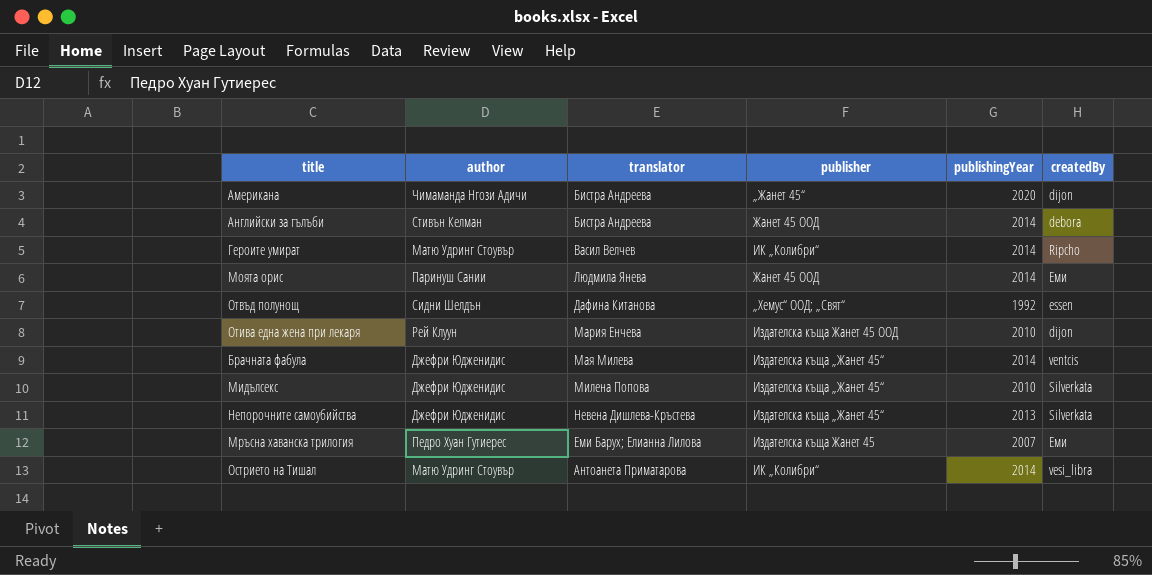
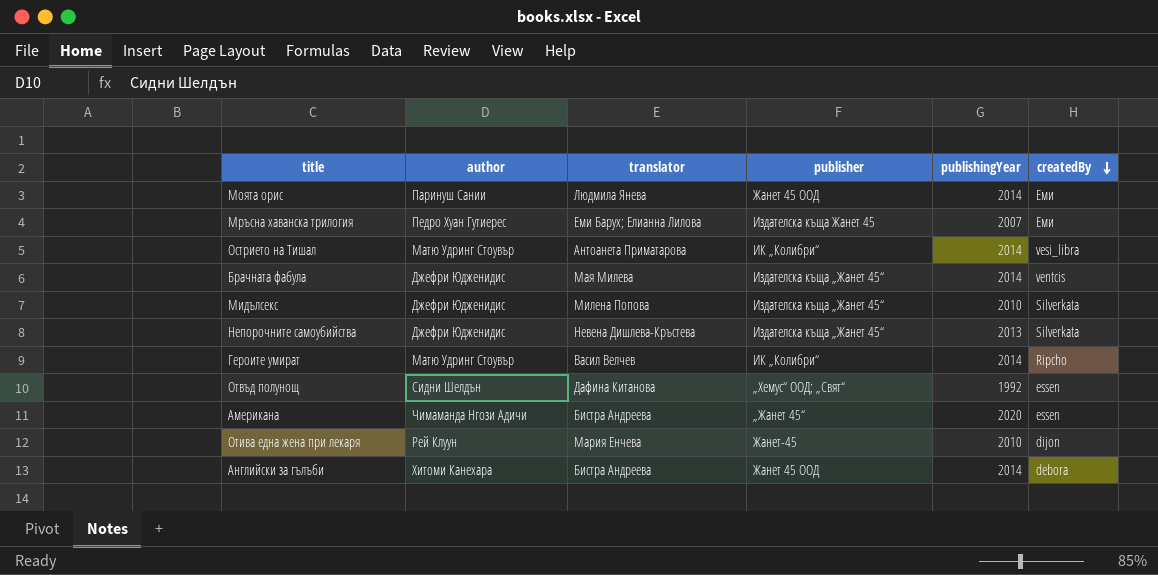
row order: none -> createdBy descending
Американа | createdBy: dijon -> essen
Отива една жена при лекаря | publisher: Издателска къща Жанет 45 ООД -> Жанет-45
Английски за гълъби | author: Стивън Келман -> Хитоми Канехара

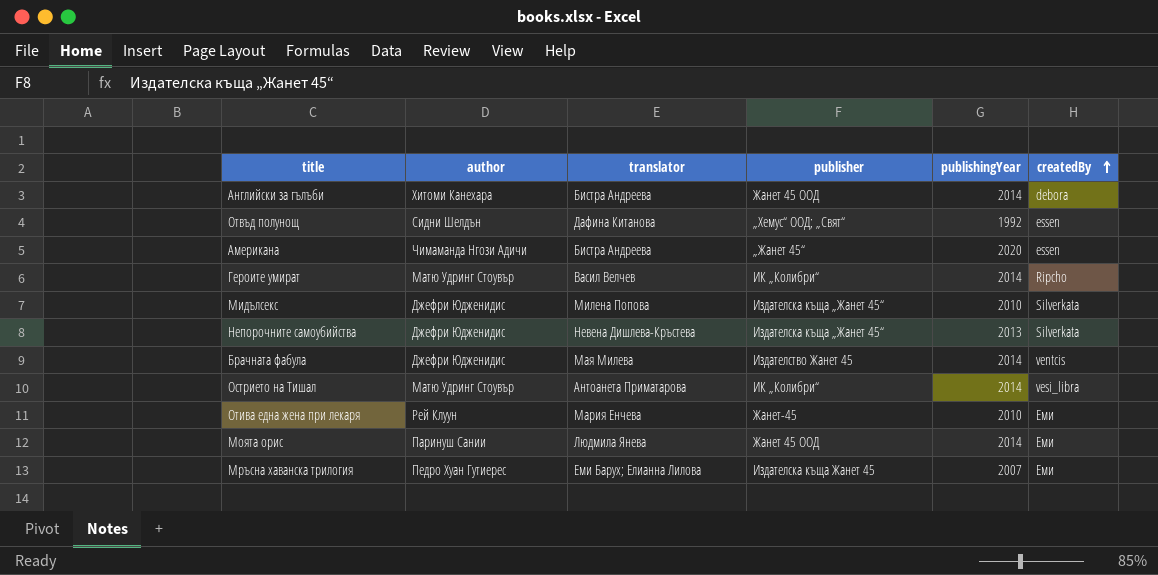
row order: createdBy descending -> createdBy ascending
Брачната фабула | publisher: Издателска къща „Жанет 45“ -> Издателство Жанет 45
Отива една жена при лекаря | createdBy: dijon -> Еми

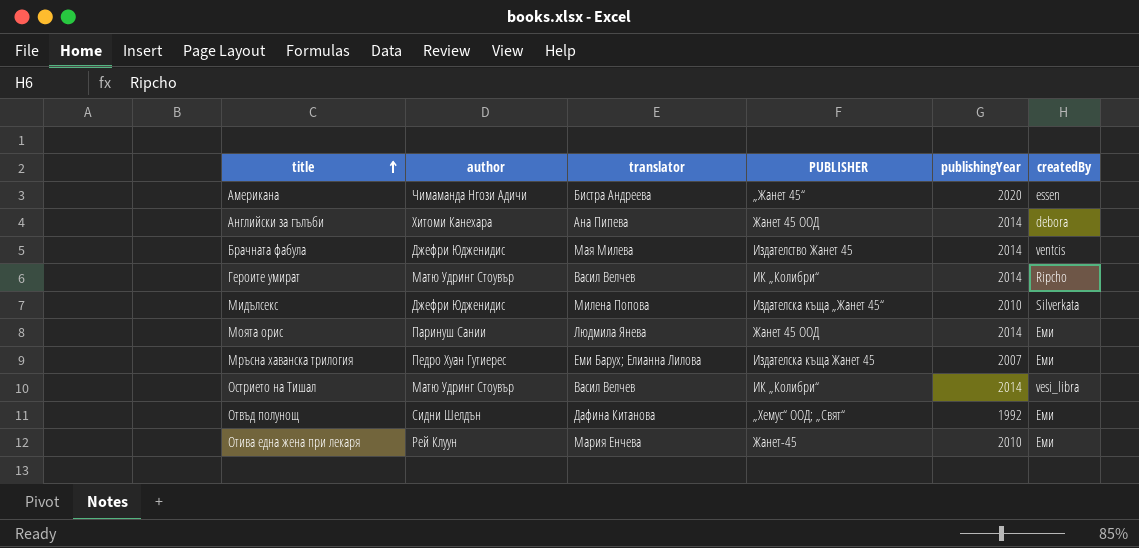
row order: createdBy ascending -> title ascending
column name: publisher -> PUBLISHER
row Непорочните самоубийства: Джефри Юдженидис | Невена Дишлева-Кръстева | Издателска къща „Жанет 45“ | 2013 | Silverkata -> none
Английски за гълъби | translator: Бистра Андреева -> Ана Пипева
Острието на Тишал | translator: Антоанета Приматарова -> Васил Велчев
Отвъд полунощ | createdBy: essen -> Еми

